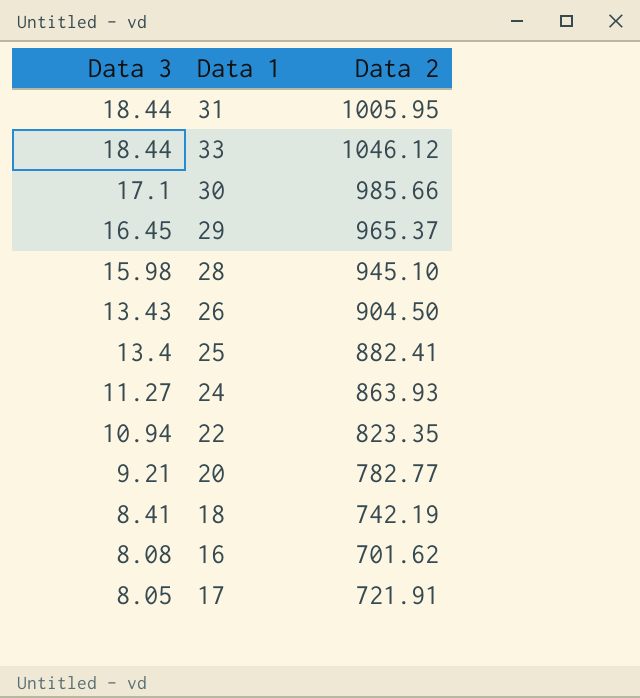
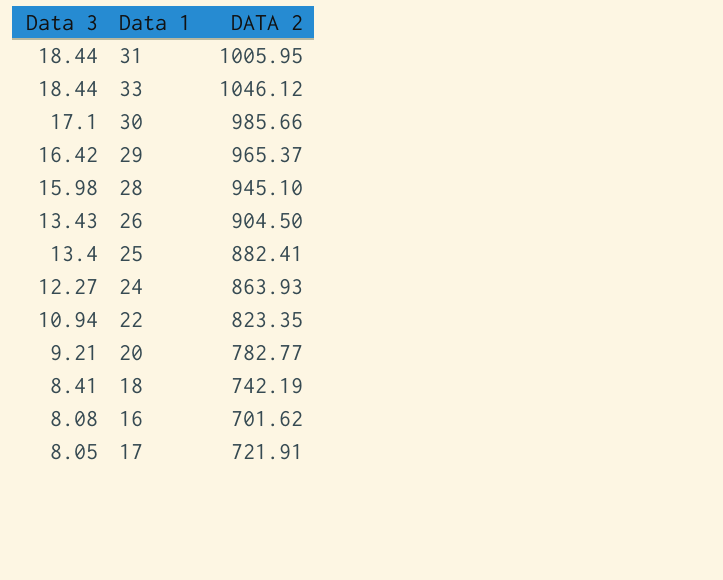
column name: Data 2 -> DATA 2
29 | Data 3: 16.45 -> 16.42
24 | Data 3: 11.27 -> 12.27

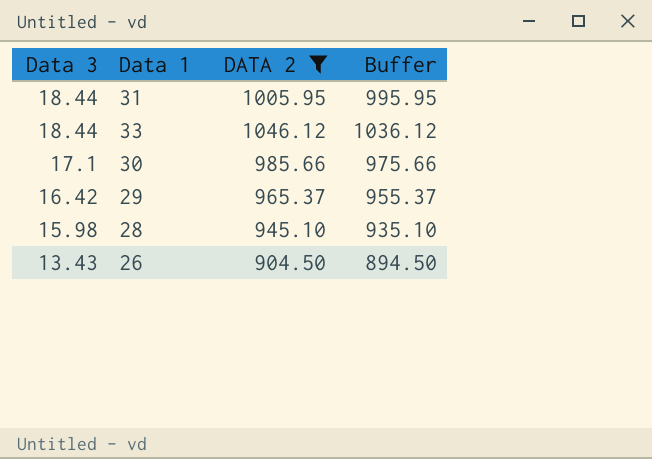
filter: none -> DATA 2 >= 904.50
column Buffer | formula: none -> [DATA 2] - 10

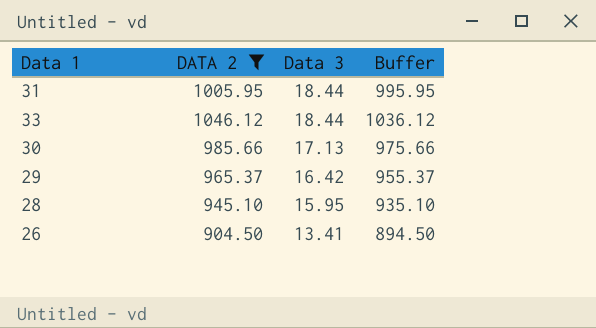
column Data 3 | position: 1 -> 3
30 | Data 3: 17.1 -> 17.13
28 | Data 3: 15.98 -> 15.95
26 | Data 3: 13.43 -> 13.41

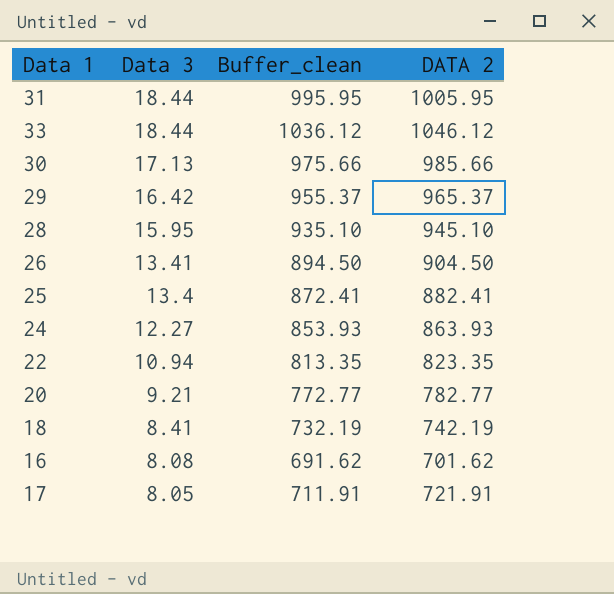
filter: DATA 2 >= 904.50 -> none
column name: Buffer -> Buffer_clean
column DATA 2 | position: 2 -> 4

